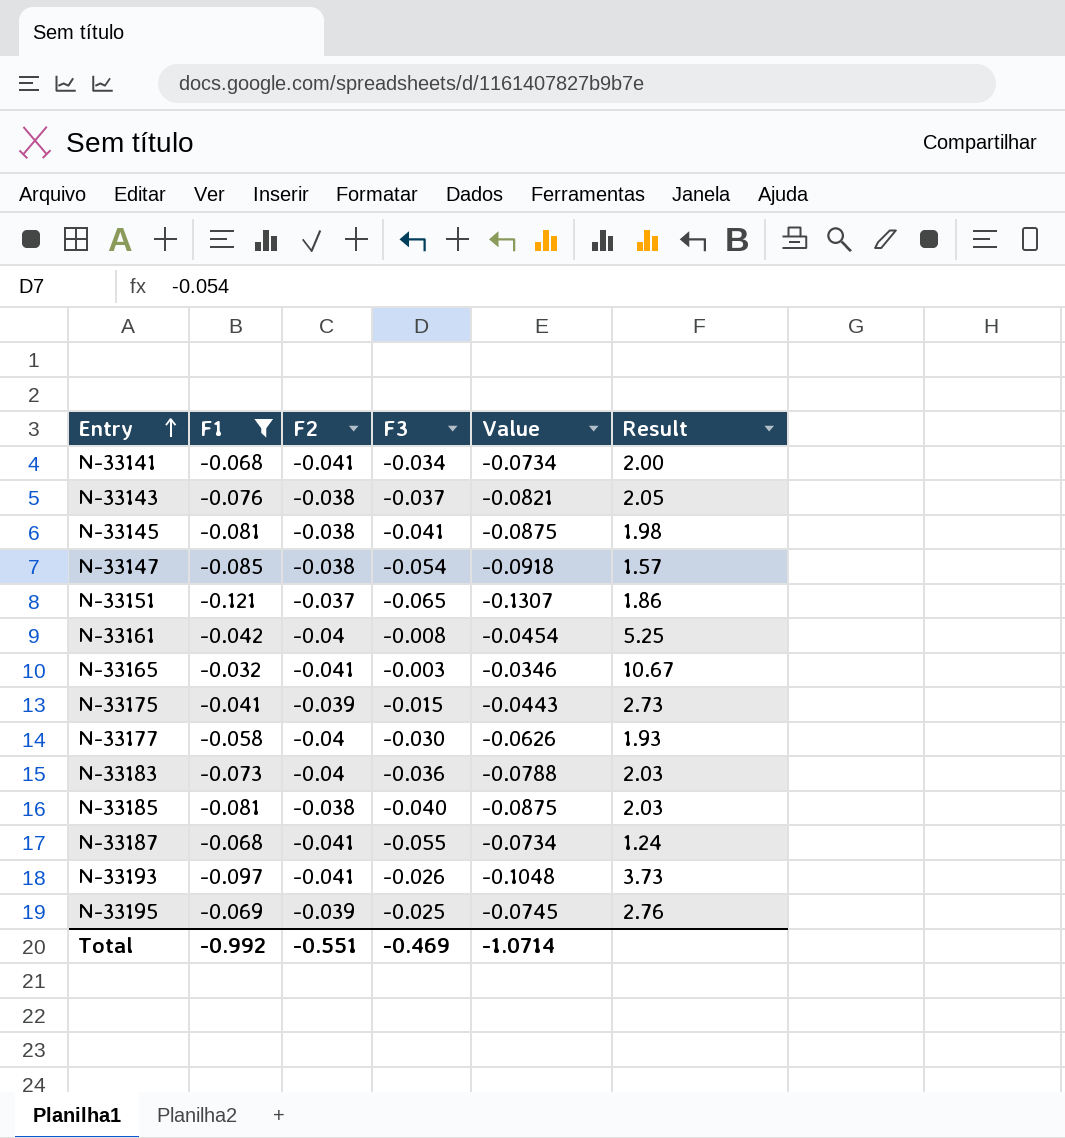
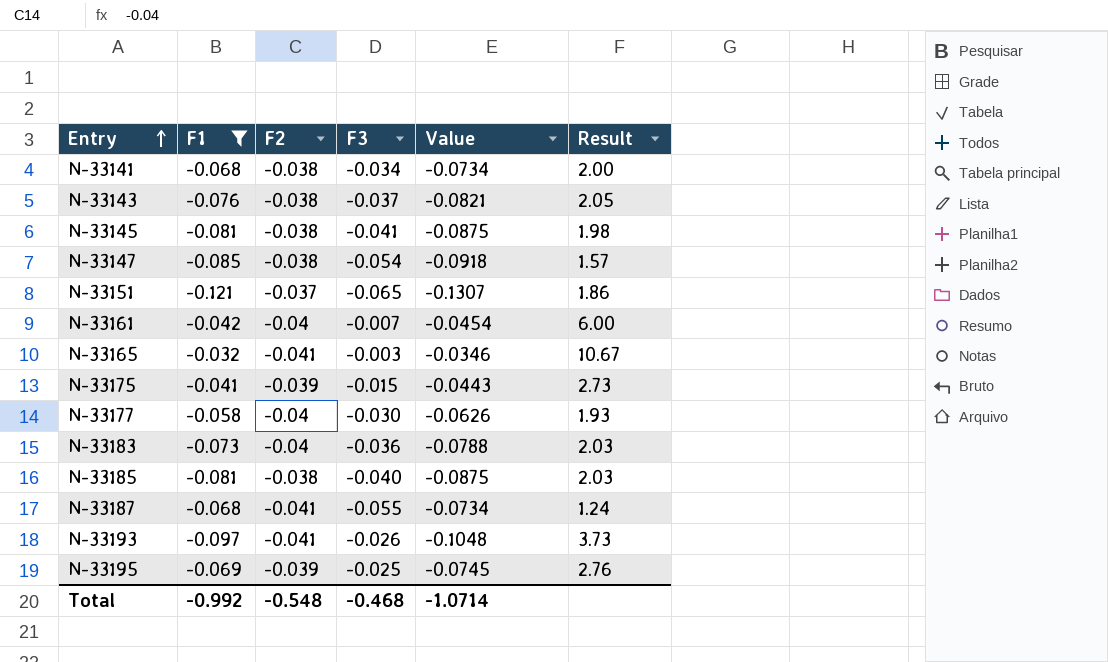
N-33141 | F2: -0.041 -> -0.038
N-33161 | F3: -0.008 -> -0.007
N-33161 | Result: 5.25 -> 6.00
Total | F2: -0.551 -> -0.548
Total | F3: -0.469 -> -0.468

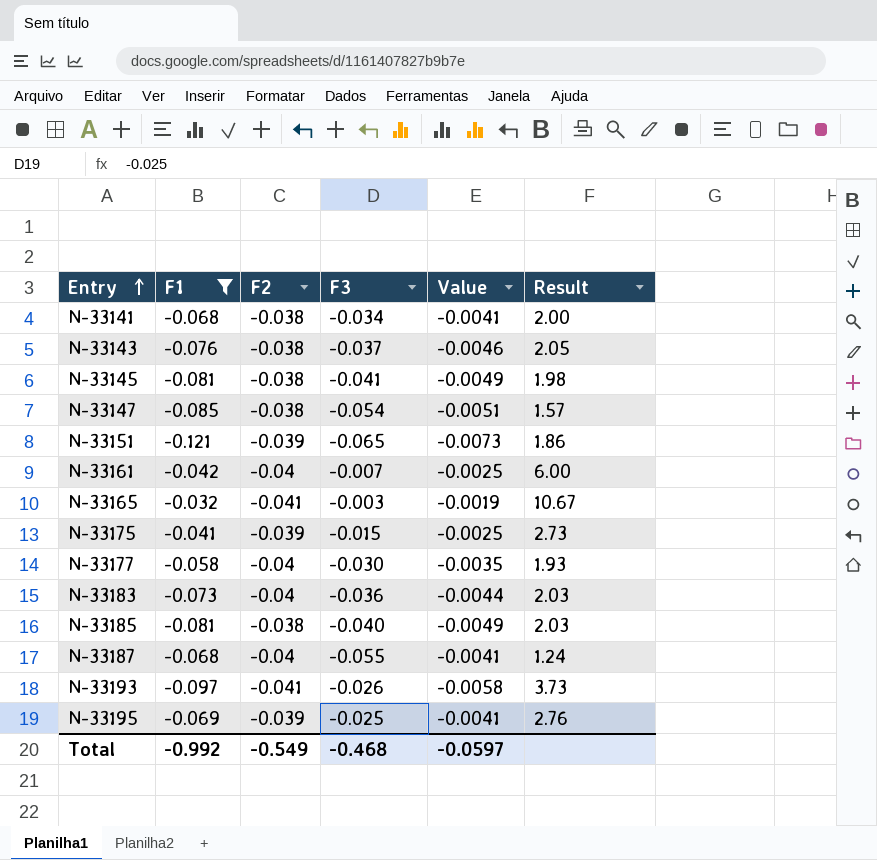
column Value | formula: [F1] * 1.08 -> [F1] * 0.06
N-33151 | F2: -0.037 -> -0.039
N-33187 | F2: -0.041 -> -0.04
Total | F2: -0.548 -> -0.549
Total | Value: -1.0714 -> -0.0597

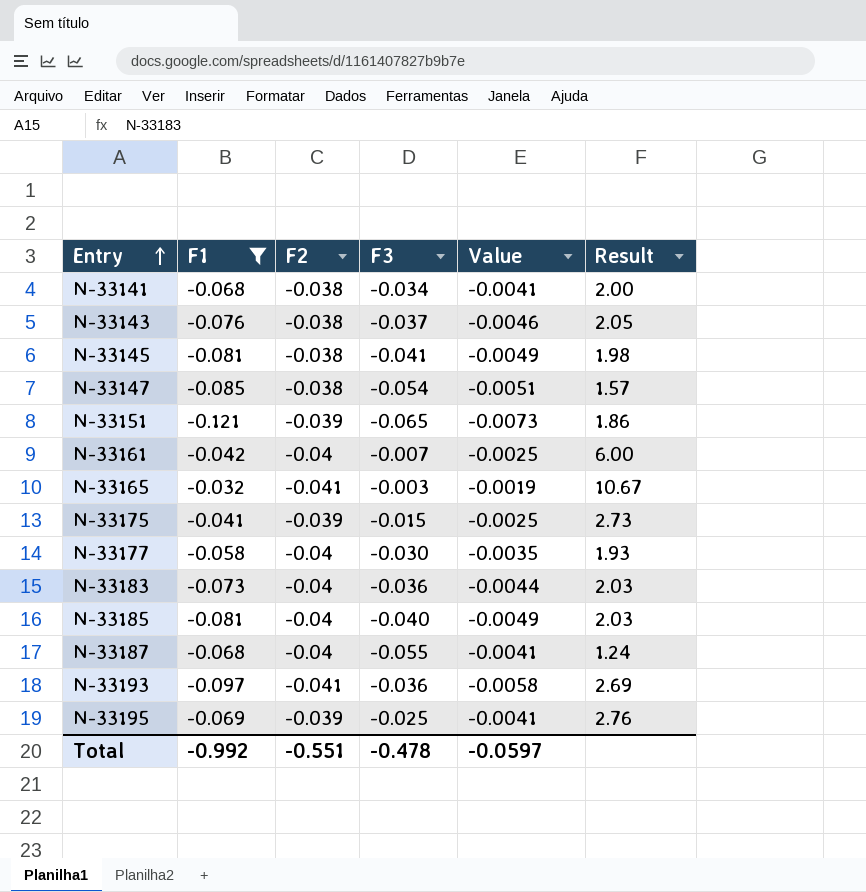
N-33185 | F2: -0.038 -> -0.04
N-33193 | F3: -0.026 -> -0.036
N-33193 | Result: 3.73 -> 2.69
Total | F2: -0.549 -> -0.551
Total | F3: -0.468 -> -0.478

